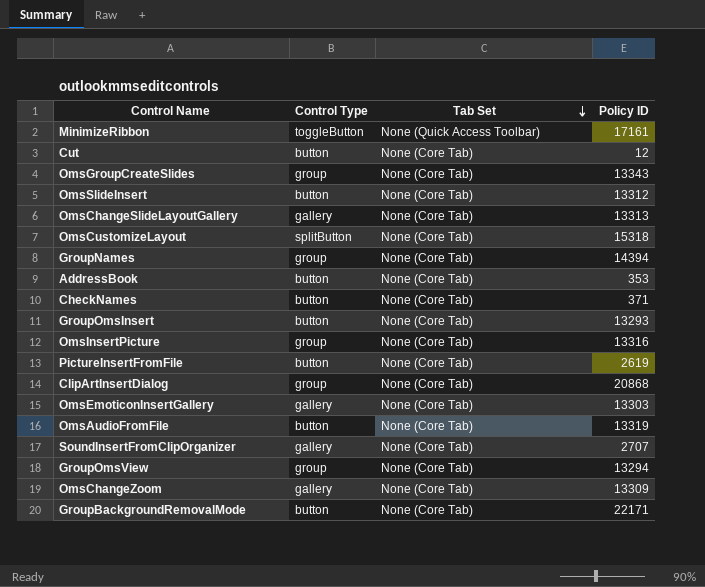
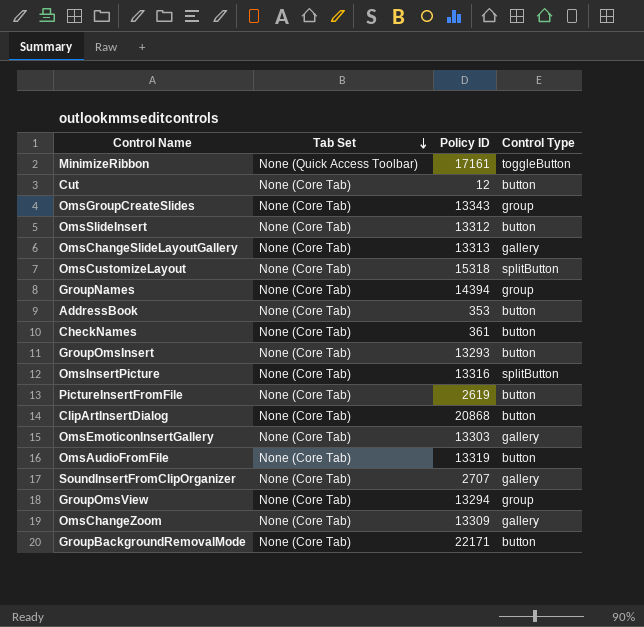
column Control Type | position: 2 -> 4
CheckNames | Policy ID: 371 -> 361
OmsInsertPicture | Control Type: group -> splitButton
ClipArtInsertDialog | Control Type: group -> button

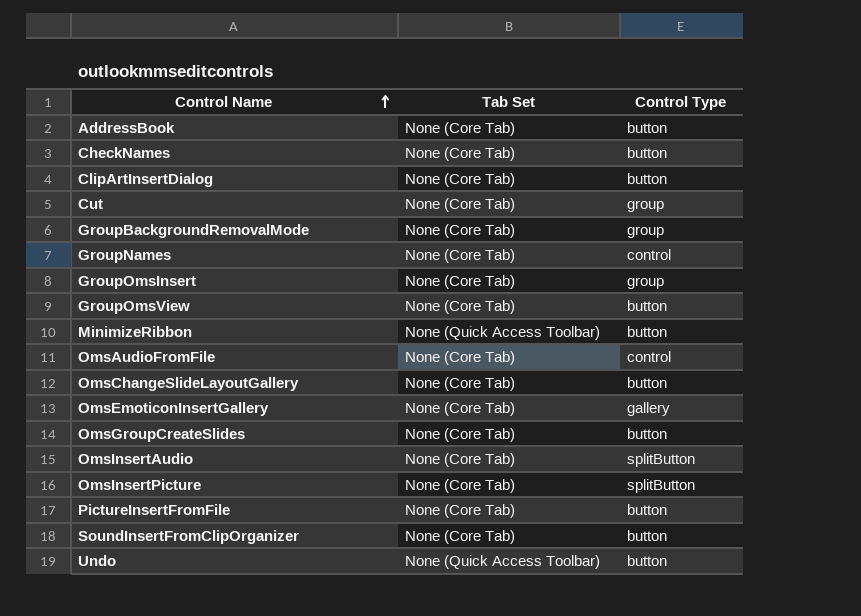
row order: Tab Set descending -> Control Name ascending
column Policy ID | position: 3 -> none
row OmsSlideInsert: None (Core Tab) | 13312 | button -> none
row OmsCustomizeLayout: None (Core Tab) | 15318 | splitButton -> none
row OmsChangeZoom: None (Core Tab) | 13309 | gallery -> none
Cut | Control Type: button -> group
GroupBackgroundRemovalMode | Control Type: button -> group
GroupNames | Control Type: group -> control
GroupOmsInsert | Control Type: button -> group
GroupOmsView | Control Type: group -> button
MinimizeRibbon | Control Type: toggleButton -> button
OmsAudioFromFile | Control Type: button -> control
OmsChangeSlideLayoutGallery | Control Type: gallery -> button
OmsGroupCreateSlides | Control Type: group -> button
row OmsInsertAudio: none -> None (Core Tab) | splitButton
SoundInsertFromClipOrganizer | Control Type: gallery -> button
row Undo: none -> None (Quick Access Toolbar) | button

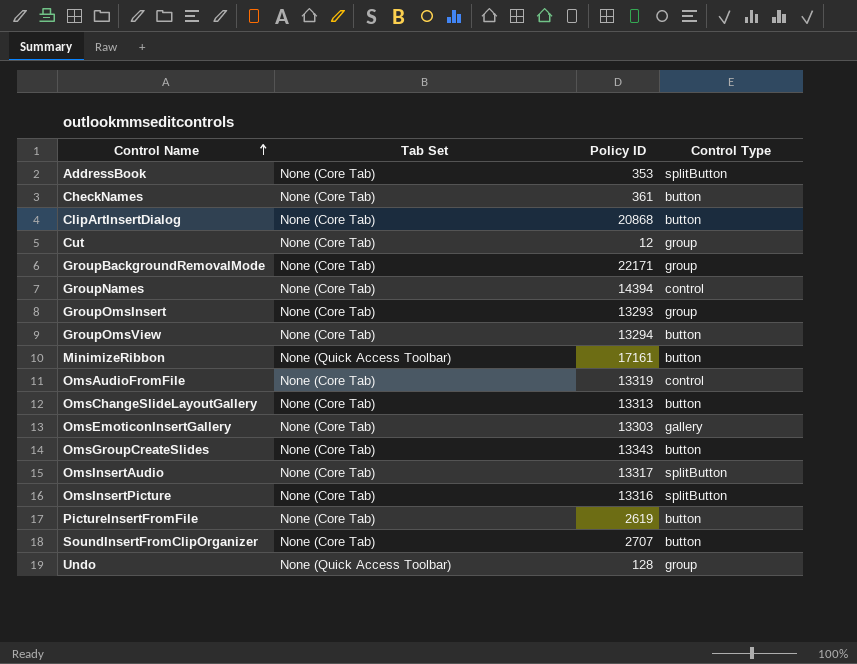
column Policy ID | position: none -> 3
AddressBook | Control Type: button -> splitButton
Undo | Control Type: button -> group

